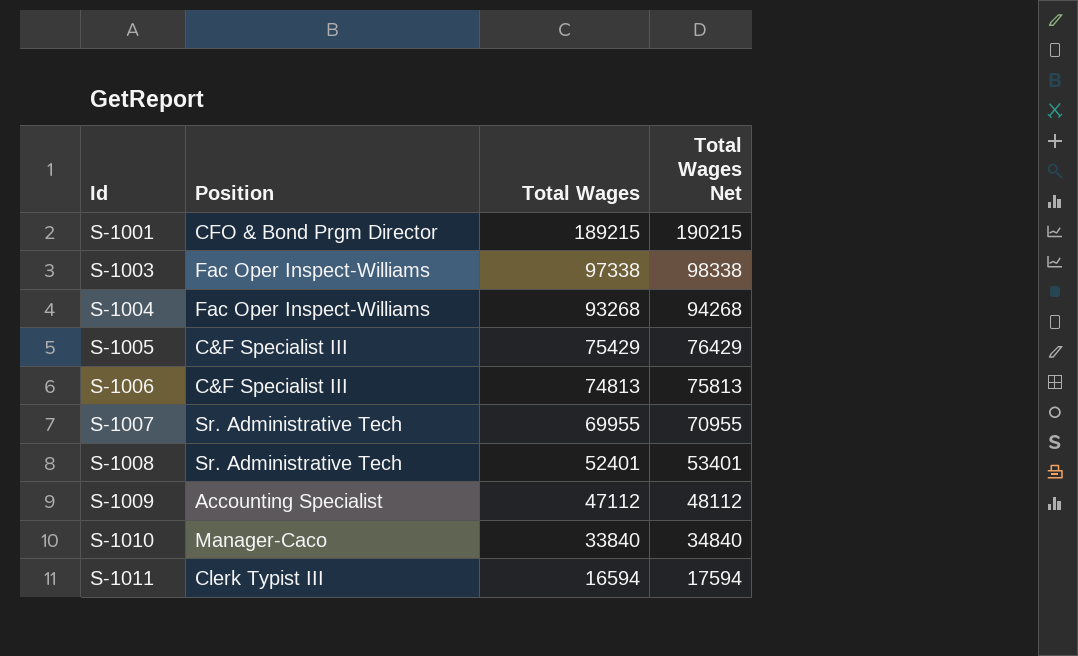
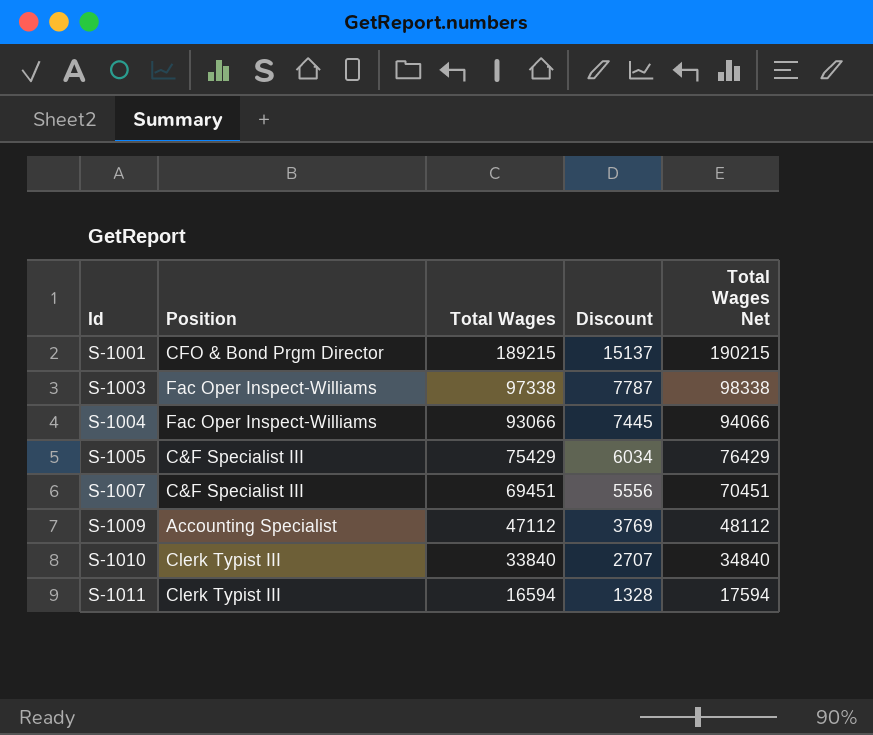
column Discount | formula: none -> [Total Wages] * 0.08
row S-1006: C&F Specialist III | 74813 | 75813 -> none
row S-1008: Sr. Administrative Tech | 52401 | 53401 -> none
S-1004 | Total Wages: 93268 -> 93066
S-1004 | Total Wages Net: 94268 -> 94066
S-1007 | Position: Sr. Administrative Tech -> C&F Specialist III
S-1007 | Total Wages: 69955 -> 69451
S-1007 | Total Wages Net: 70955 -> 70451
S-1010 | Position: Manager-Caco -> Clerk Typist III

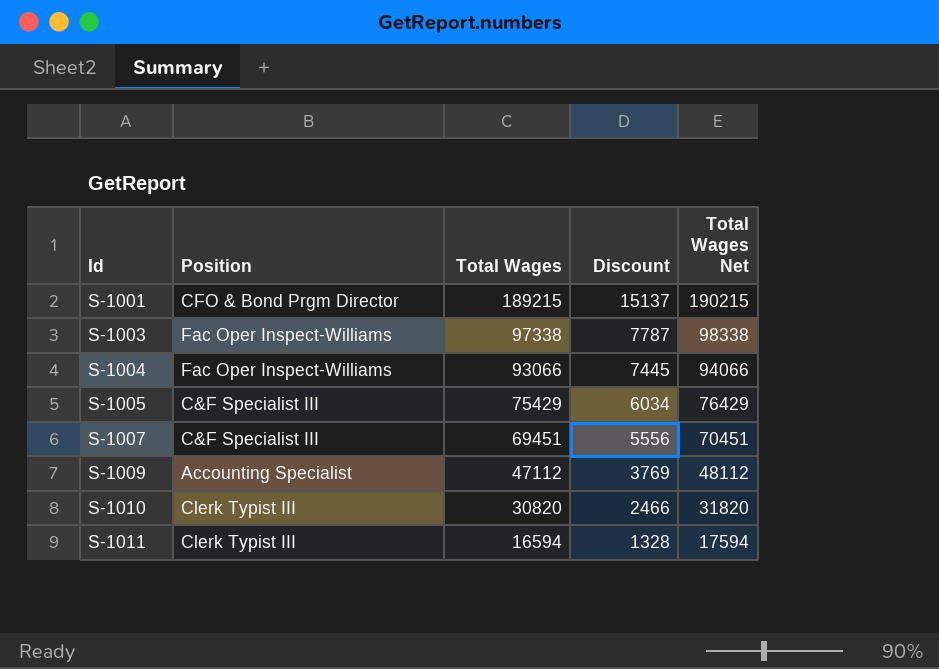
S-1010 | Total Wages: 33840 -> 30820
S-1010 | Discount: 2707 -> 2466
S-1010 | Total Wages Net: 34840 -> 31820

